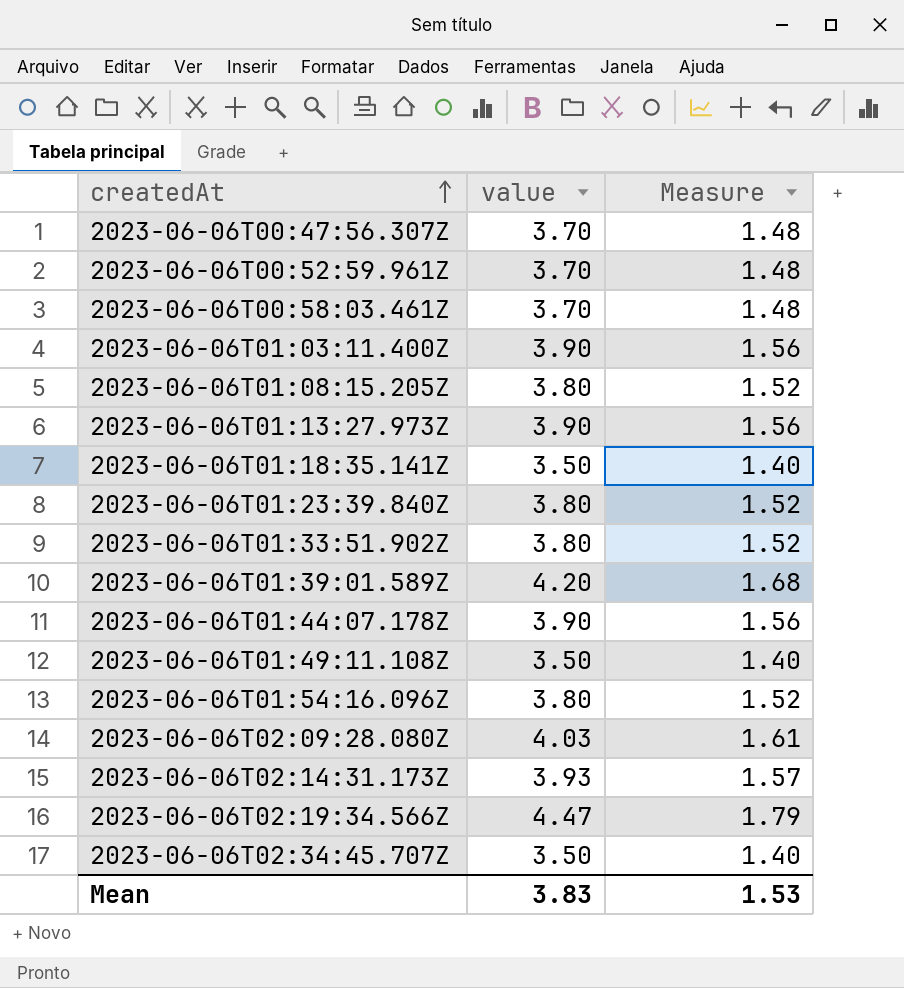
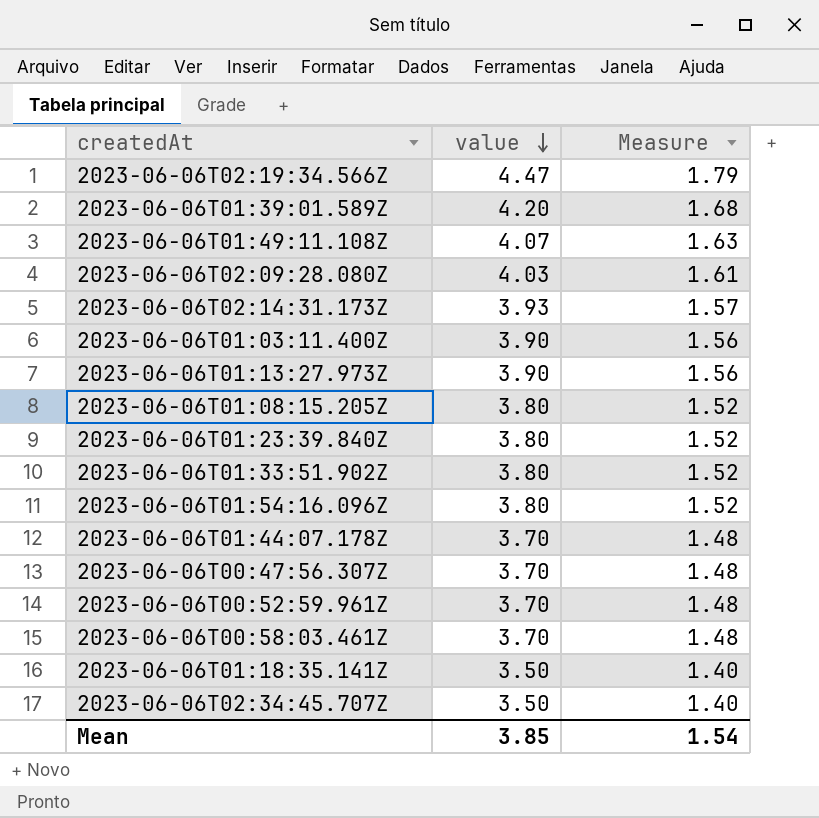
row order: createdAt ascending -> value descending
2023-06-06T01:49:11.108Z | value: 3.50 -> 4.07
2023-06-06T01:49:11.108Z | Measure: 1.40 -> 1.63
2023-06-06T01:44:07.178Z | value: 3.90 -> 3.70
2023-06-06T01:44:07.178Z | Measure: 1.56 -> 1.48
Mean | value: 3.83 -> 3.85
Mean | Measure: 1.53 -> 1.54

